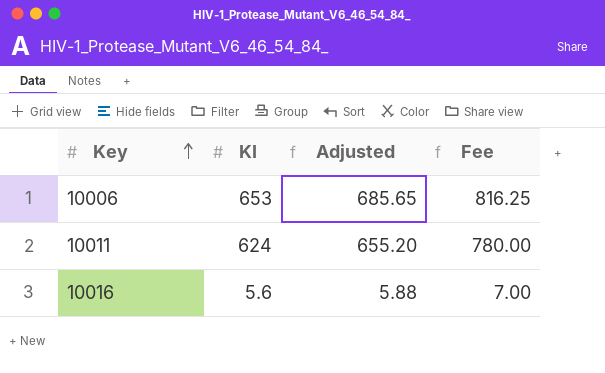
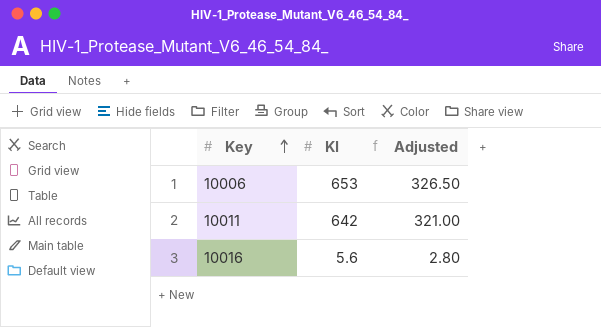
column Fee | formula: [KI] * 1.25 -> none
column Adjusted | formula: [KI] * 1.05 -> [KI] * 0.5
10011 | KI: 624 -> 642

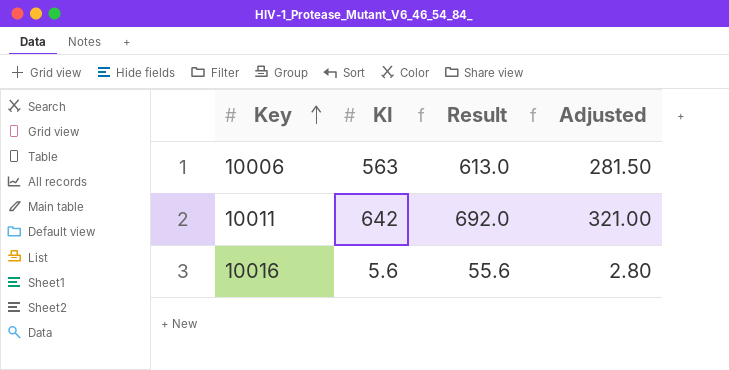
column Result | formula: none -> [KI] + 50
10006 | KI: 653 -> 563
10006 | Adjusted: 326.50 -> 281.50

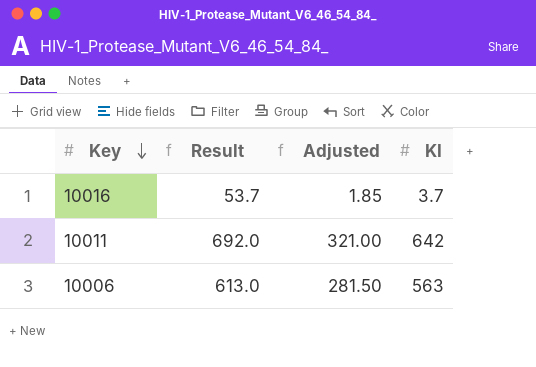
row order: Key ascending -> Key descending
column KI | position: 2 -> 4
10016 | Result: 55.6 -> 53.7
10016 | Adjusted: 2.80 -> 1.85
10016 | KI: 5.6 -> 3.7

